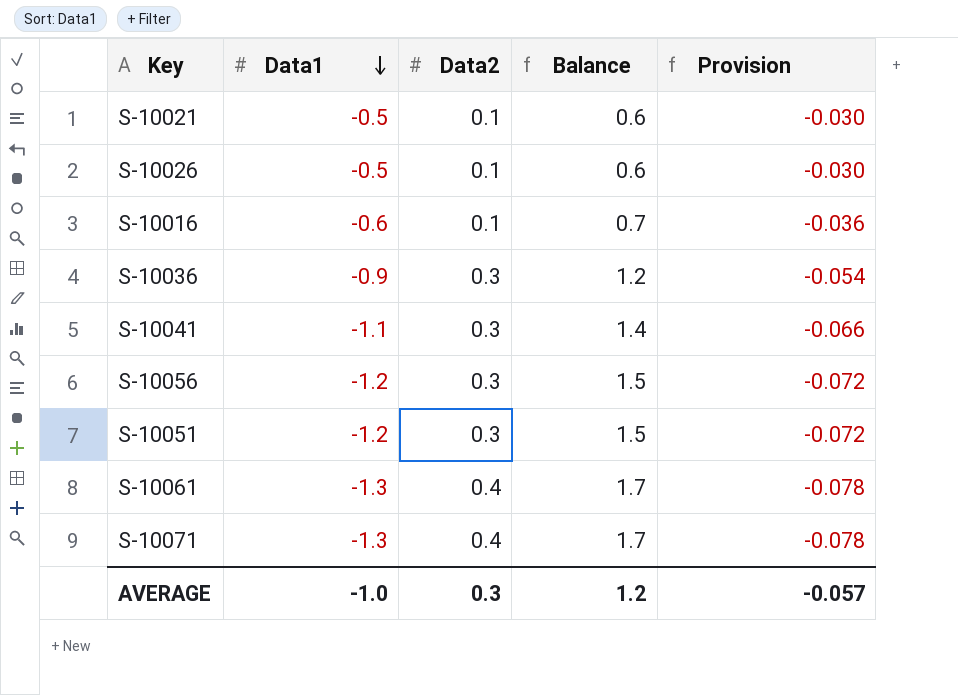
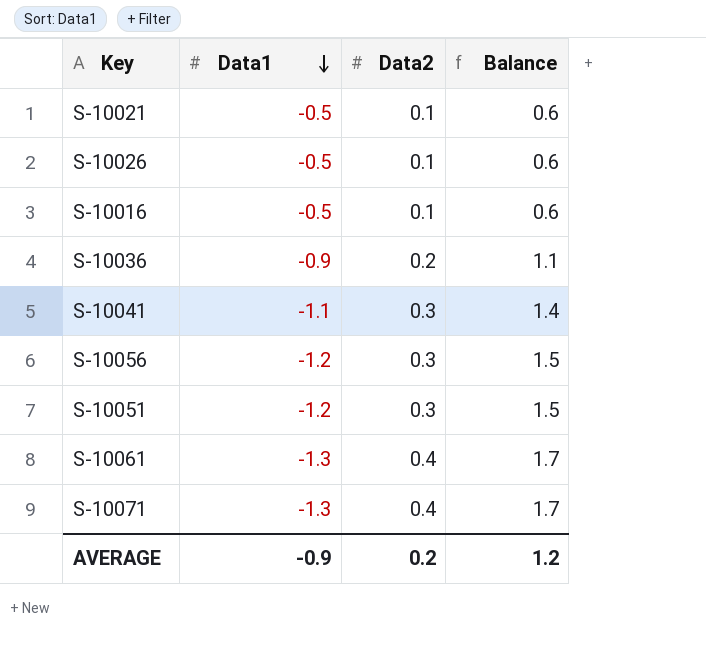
column Provision | formula: [Data1] * 0.06 -> none
S-10016 | Data1: -0.6 -> -0.5
S-10016 | Balance: 0.7 -> 0.6
S-10036 | Data2: 0.3 -> 0.2
S-10036 | Balance: 1.2 -> 1.1
AVERAGE | Data1: -1.0 -> -0.9
AVERAGE | Data2: 0.3 -> 0.2

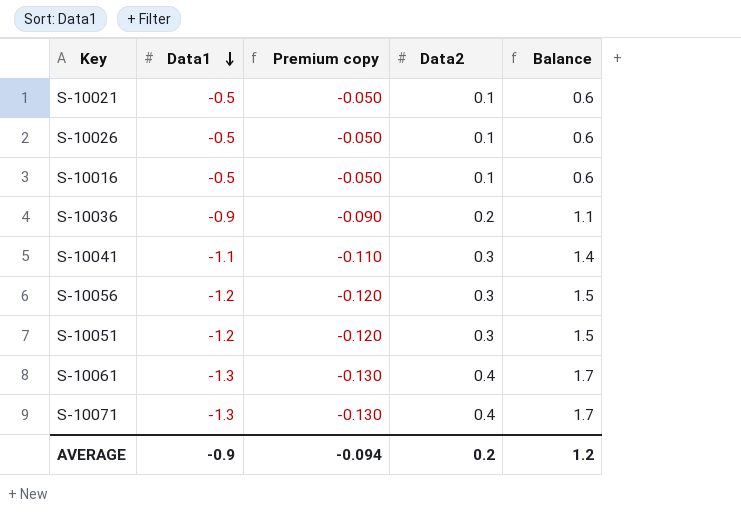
column Premium copy | formula: none -> [Data1] * 0.1

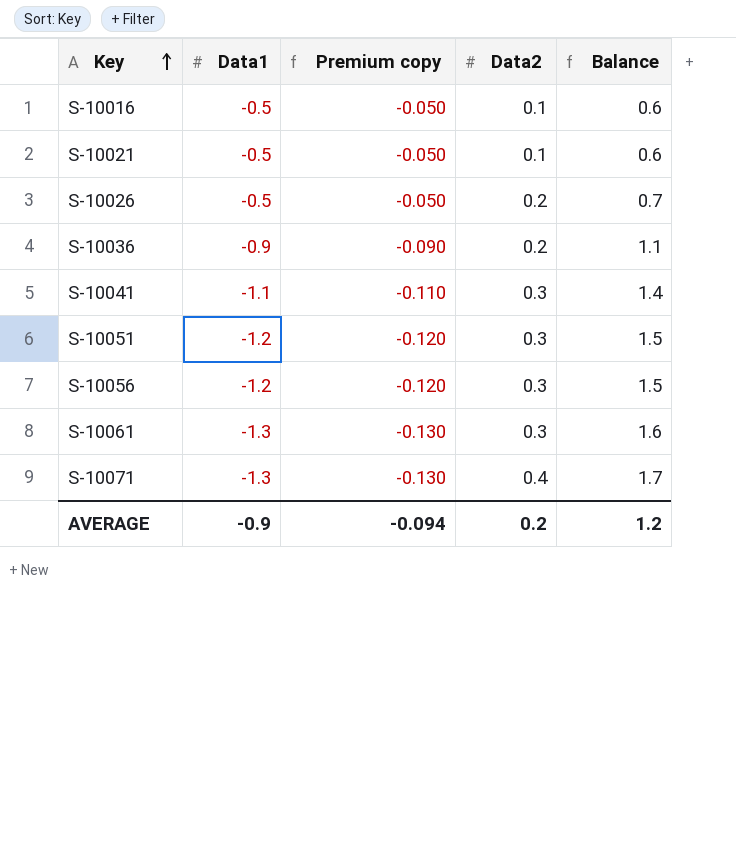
row order: Data1 descending -> Key ascending
S-10026 | Data2: 0.1 -> 0.2
S-10026 | Balance: 0.6 -> 0.7
S-10061 | Data2: 0.4 -> 0.3
S-10061 | Balance: 1.7 -> 1.6

